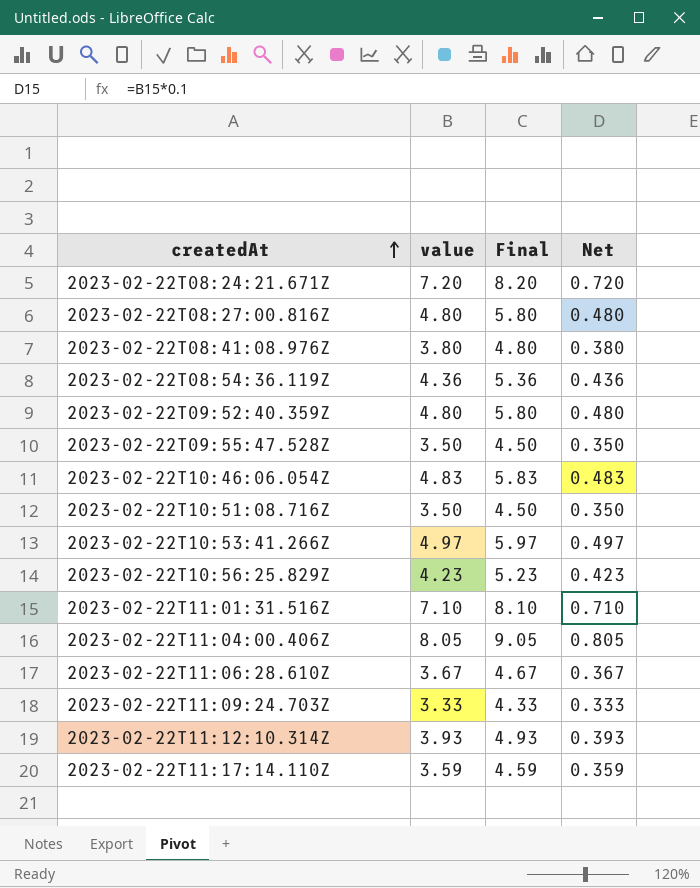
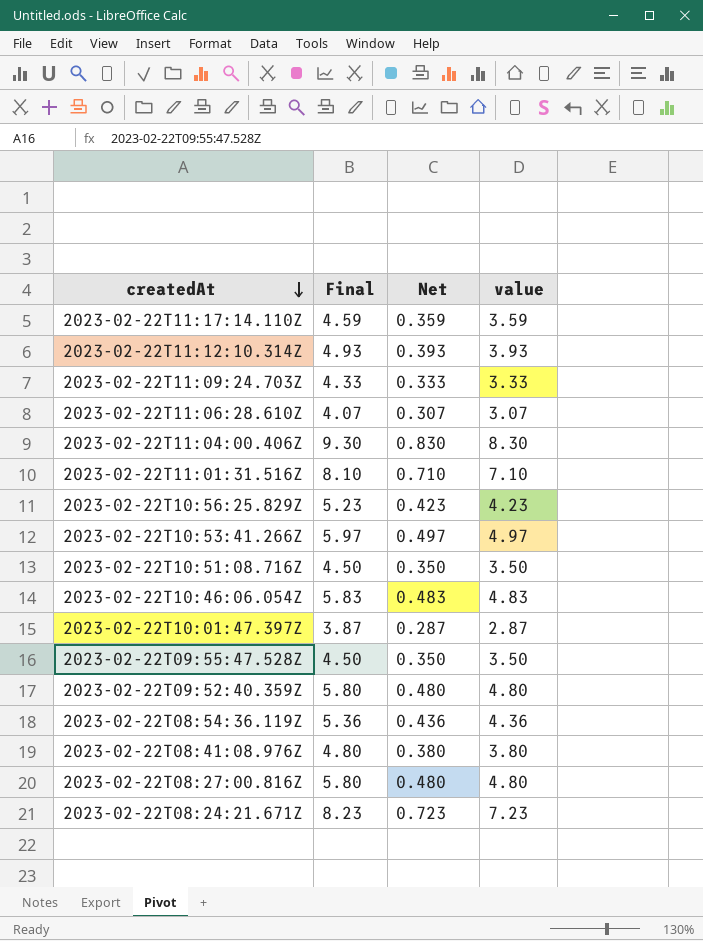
row order: createdAt ascending -> createdAt descending
column value | position: 2 -> 4
2023-02-22T11:06:28.610Z | Final: 4.67 -> 4.07
2023-02-22T11:06:28.610Z | Net: 0.367 -> 0.307
2023-02-22T11:06:28.610Z | value: 3.67 -> 3.07
2023-02-22T11:04:00.406Z | Final: 9.05 -> 9.30
2023-02-22T11:04:00.406Z | Net: 0.805 -> 0.830
2023-02-22T11:04:00.406Z | value: 8.05 -> 8.30
row 2023-02-22T10:01:47.397Z: none -> 3.87 | 0.287 | 2.87
2023-02-22T08:24:21.671Z | Final: 8.20 -> 8.23
2023-02-22T08:24:21.671Z | Net: 0.720 -> 0.723
2023-02-22T08:24:21.671Z | value: 7.20 -> 7.23

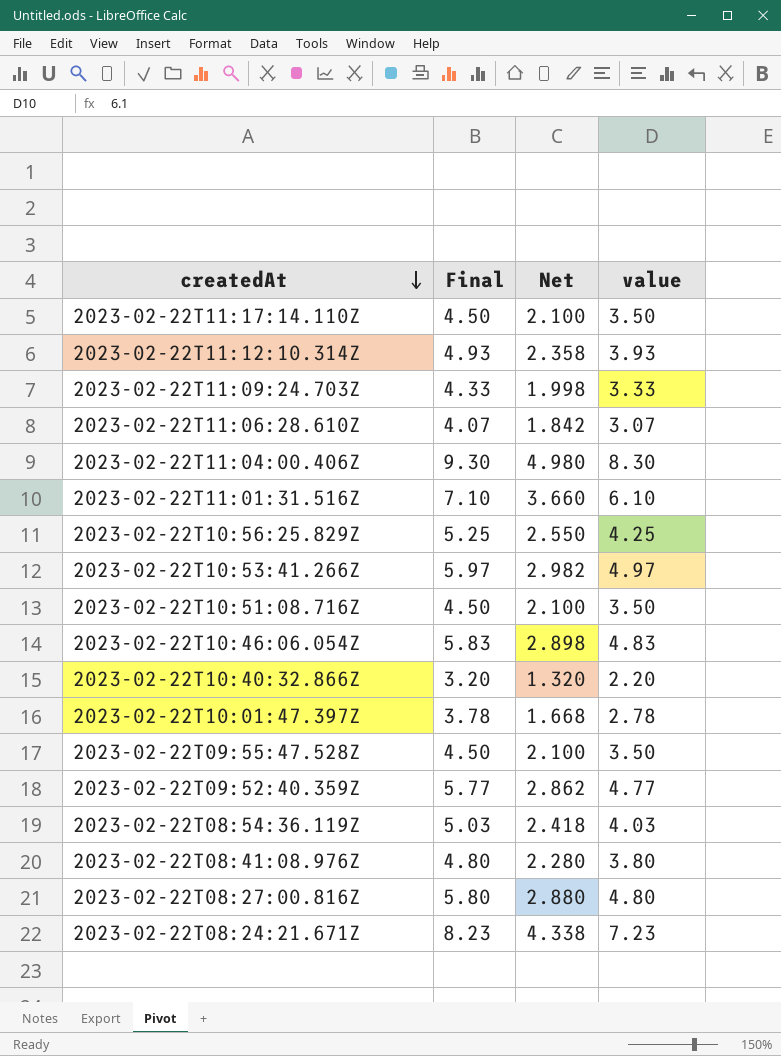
column Net | formula: [value] * 0.1 -> [value] * 0.6
2023-02-22T11:17:14.110Z | Final: 4.59 -> 4.50
2023-02-22T11:17:14.110Z | value: 3.59 -> 3.50
2023-02-22T11:01:31.516Z | Final: 8.10 -> 7.10
2023-02-22T11:01:31.516Z | value: 7.10 -> 6.10
2023-02-22T10:56:25.829Z | Final: 5.23 -> 5.25
2023-02-22T10:56:25.829Z | value: 4.23 -> 4.25
row 2023-02-22T10:40:32.866Z: none -> 3.20 | 1.320 | 2.20
2023-02-22T10:01:47.397Z | Final: 3.87 -> 3.78
2023-02-22T10:01:47.397Z | value: 2.87 -> 2.78
2023-02-22T09:52:40.359Z | Final: 5.80 -> 5.77
2023-02-22T09:52:40.359Z | value: 4.80 -> 4.77
2023-02-22T08:54:36.119Z | Final: 5.36 -> 5.03
2023-02-22T08:54:36.119Z | value: 4.36 -> 4.03

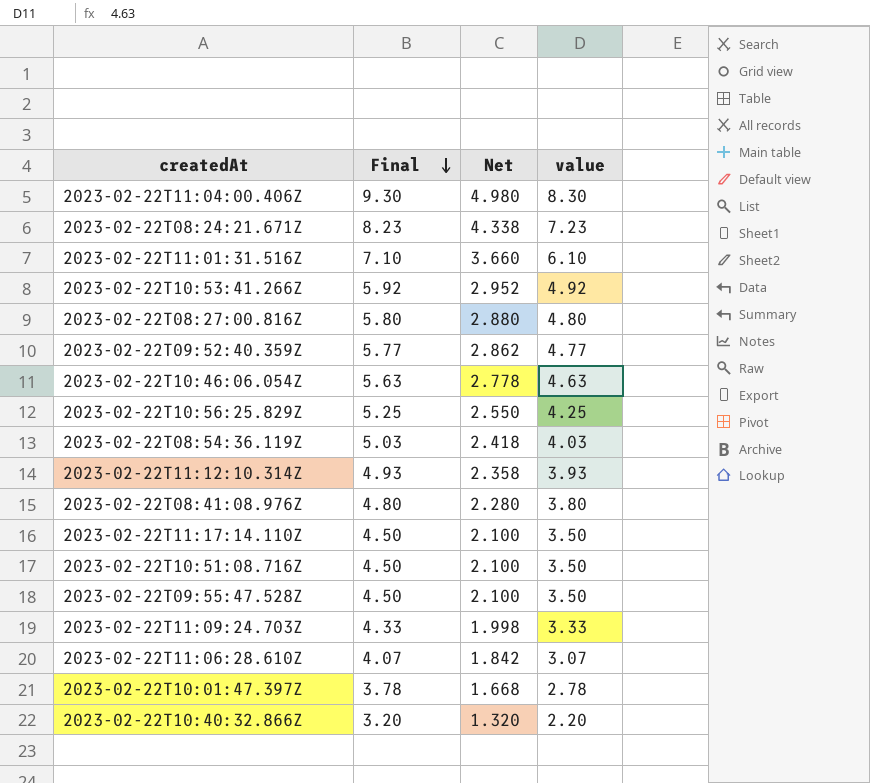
row order: createdAt descending -> Final descending
2023-02-22T10:53:41.266Z | Final: 5.97 -> 5.92
2023-02-22T10:53:41.266Z | Net: 2.982 -> 2.952
2023-02-22T10:53:41.266Z | value: 4.97 -> 4.92
2023-02-22T10:46:06.054Z | Final: 5.83 -> 5.63
2023-02-22T10:46:06.054Z | Net: 2.898 -> 2.778
2023-02-22T10:46:06.054Z | value: 4.83 -> 4.63

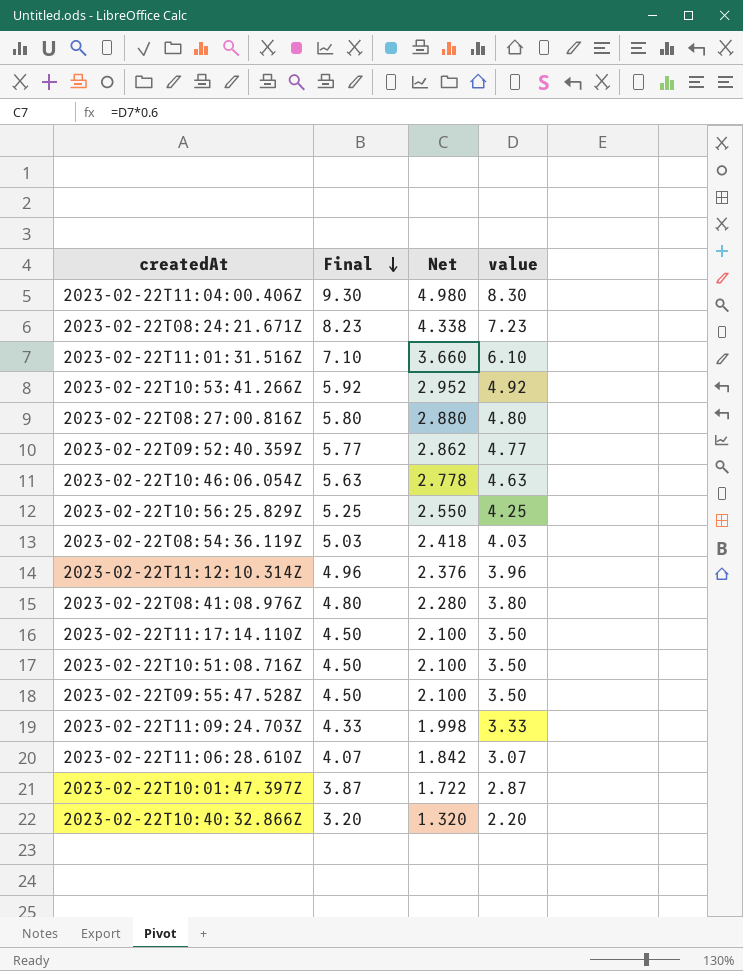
2023-02-22T11:12:10.314Z | Final: 4.93 -> 4.96
2023-02-22T11:12:10.314Z | Net: 2.358 -> 2.376
2023-02-22T11:12:10.314Z | value: 3.93 -> 3.96
2023-02-22T10:01:47.397Z | Final: 3.78 -> 3.87
2023-02-22T10:01:47.397Z | Net: 1.668 -> 1.722
2023-02-22T10:01:47.397Z | value: 2.78 -> 2.87

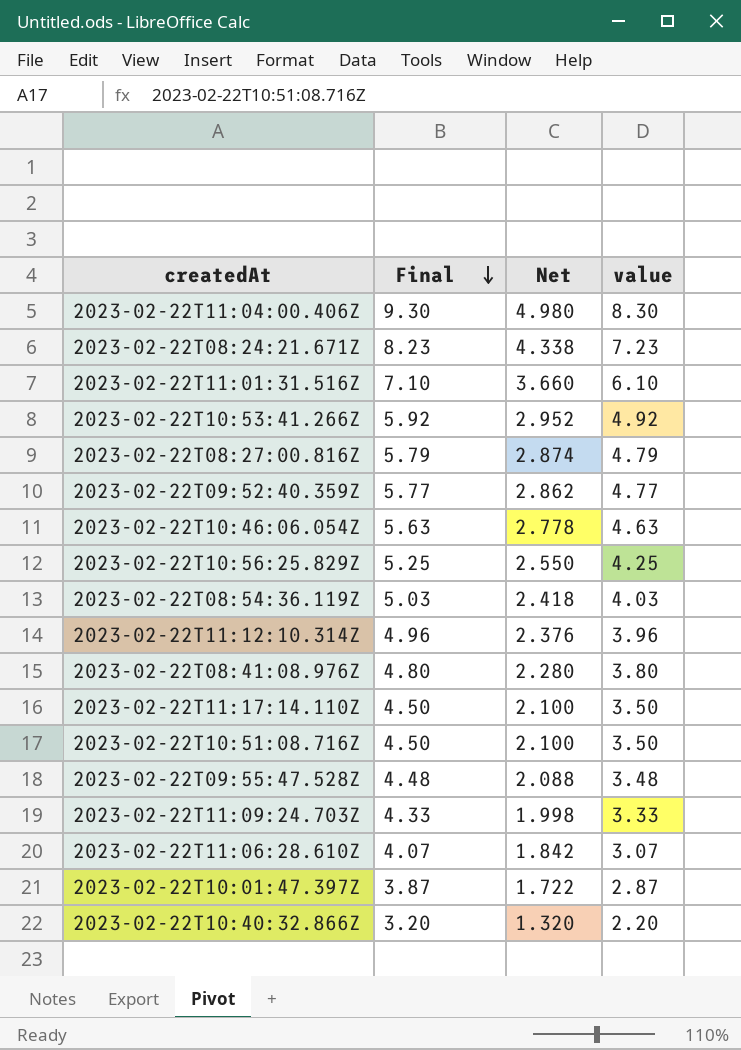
2023-02-22T08:27:00.816Z | Final: 5.80 -> 5.79
2023-02-22T08:27:00.816Z | Net: 2.880 -> 2.874
2023-02-22T08:27:00.816Z | value: 4.80 -> 4.79
2023-02-22T09:55:47.528Z | Final: 4.50 -> 4.48
2023-02-22T09:55:47.528Z | Net: 2.100 -> 2.088
2023-02-22T09:55:47.528Z | value: 3.50 -> 3.48

